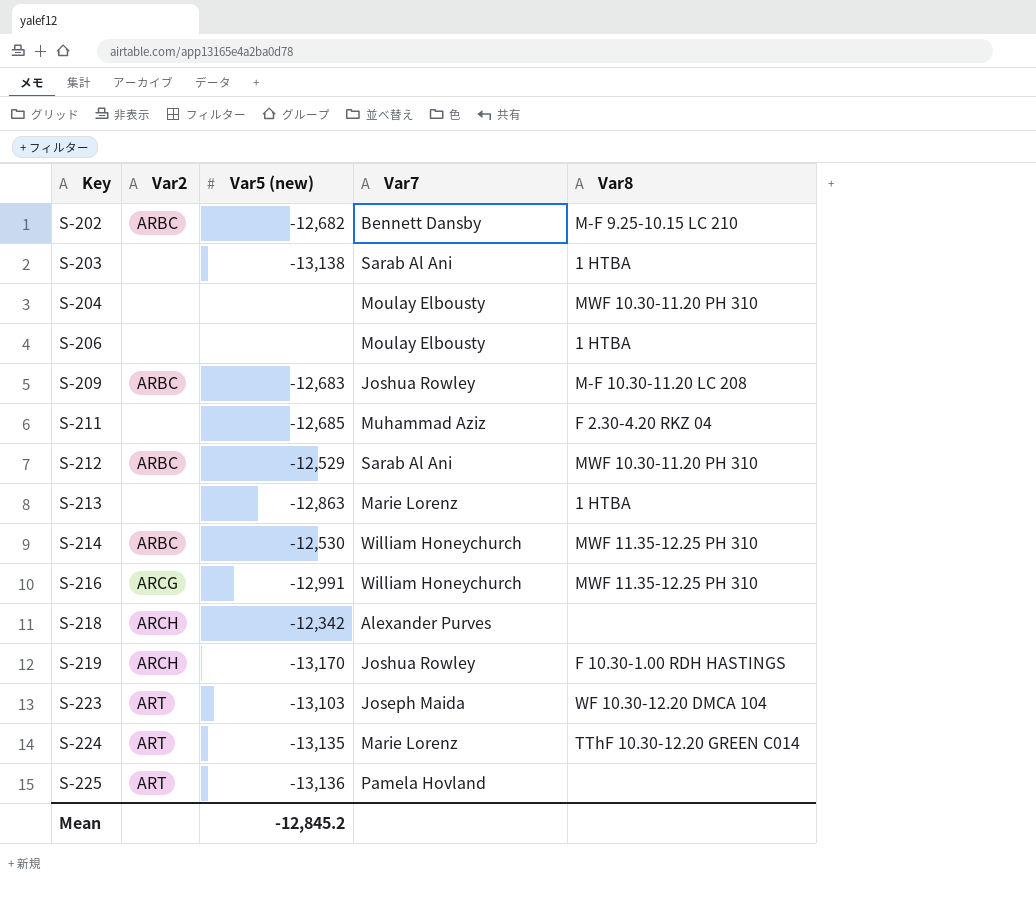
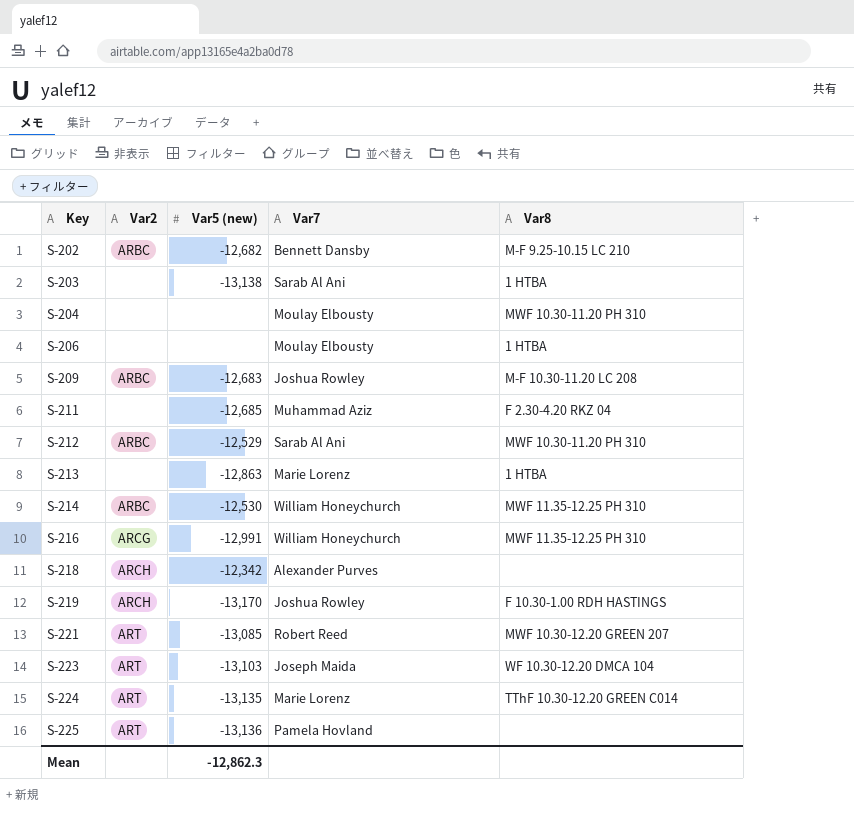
row S-221: none -> ART | -13,085 | Robert Reed | MWF 10.30-12.20 GREEN 207
Mean | Var5 (new): -12,845.2 -> -12,862.3

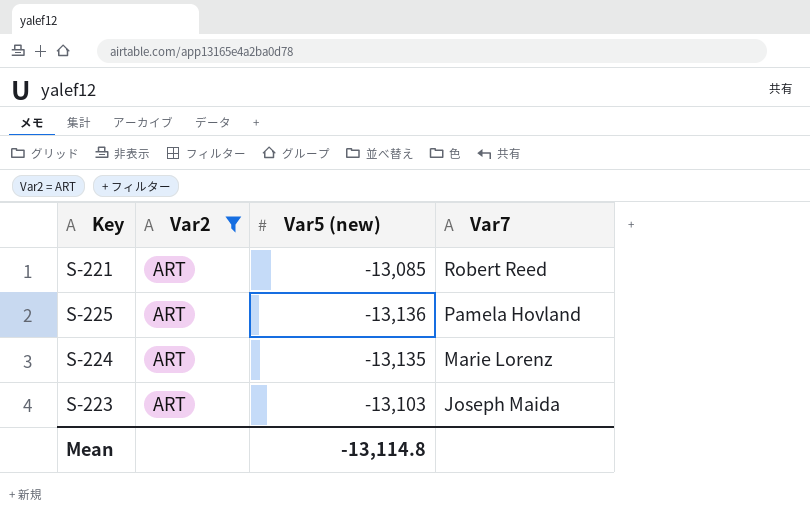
filter: none -> Var2 = ART
row order: Key ascending -> Var7 descending
column Var8 | position: 5 -> none
Mean | Var5 (new): -12,862.3 -> -13,114.8

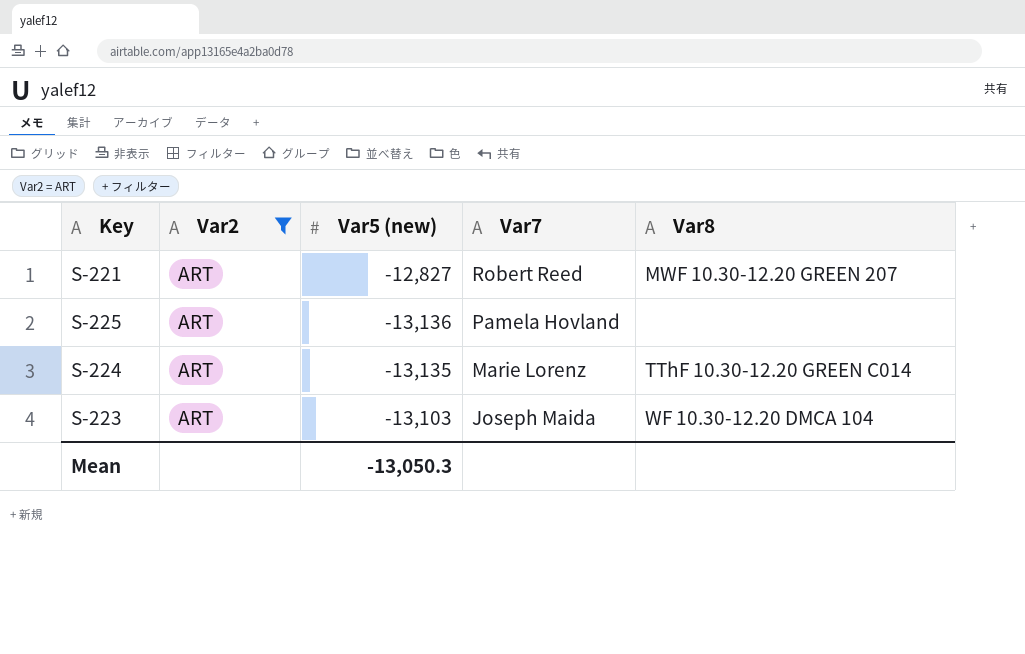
column Var8 | position: none -> 5
S-221 | Var5 (new): -13,085 -> -12,827
Mean | Var5 (new): -13,114.8 -> -13,050.3

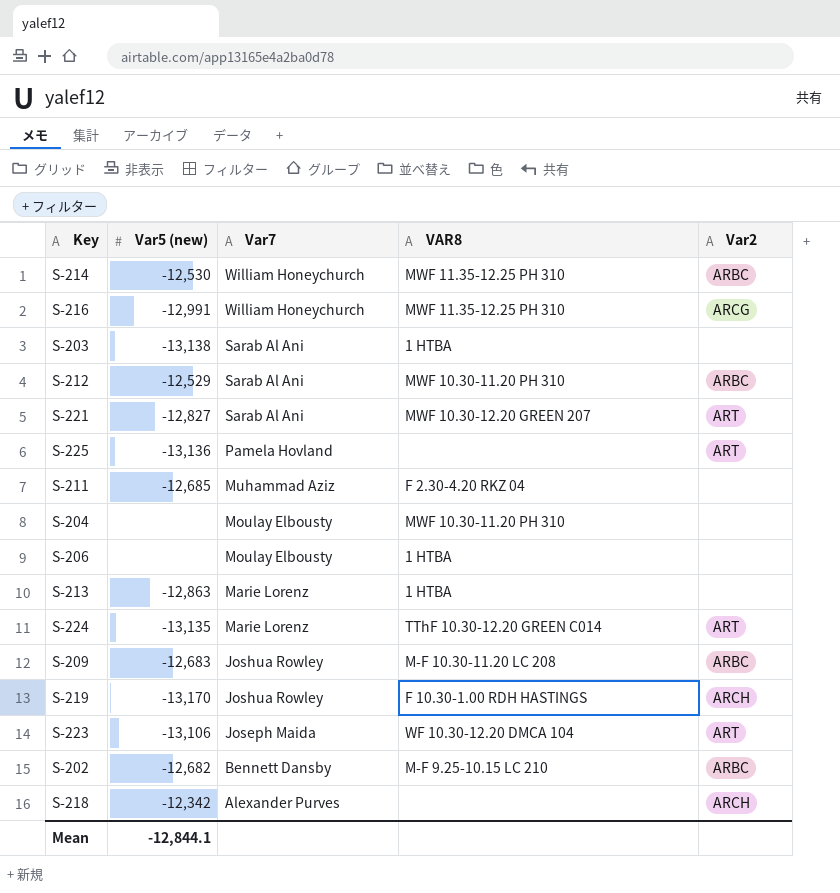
filter: Var2 = ART -> none
column name: Var8 -> VAR8
column Var2 | position: 2 -> 5
S-221 | Var7: Robert Reed -> Sarab Al Ani
S-223 | Var5 (new): -13,103 -> -13,106
Mean | Var5 (new): -13,050.3 -> -12,844.1

